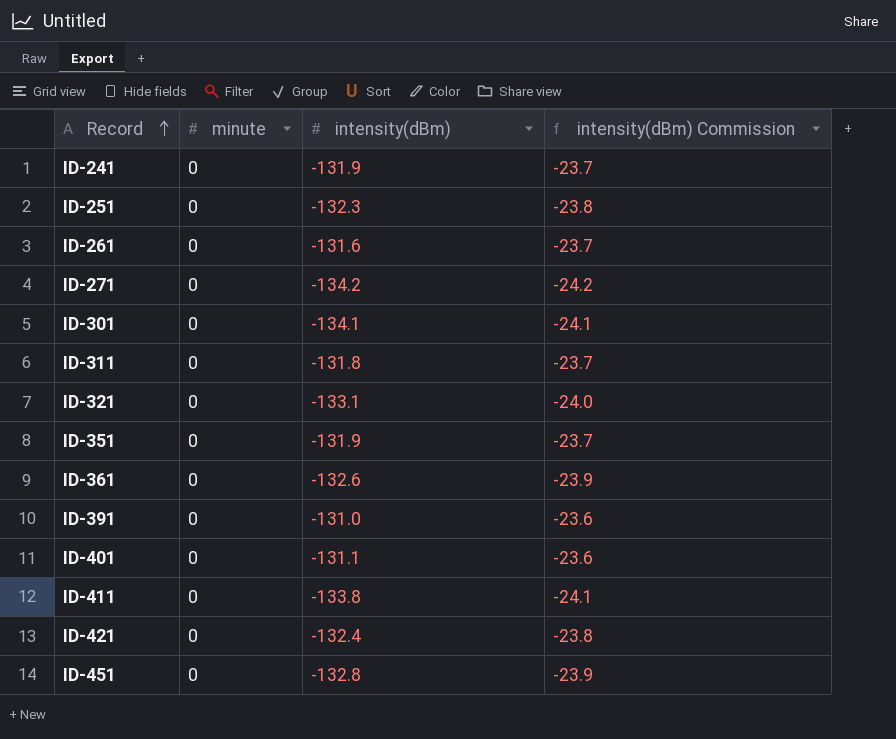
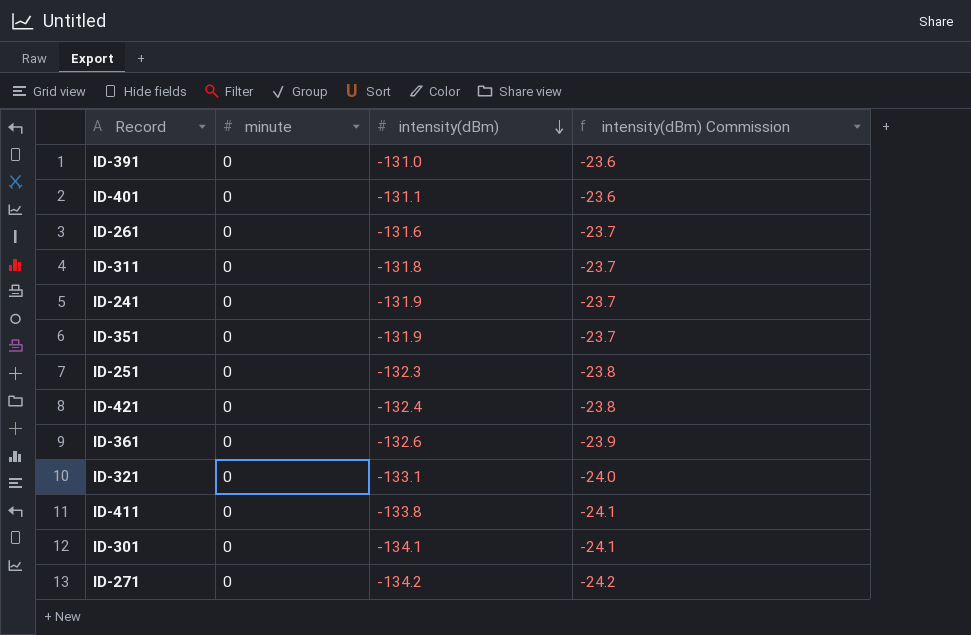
row order: Record ascending -> intensity(dBm) descending
row ID-451: 0 | -132.8 | -23.9 -> none

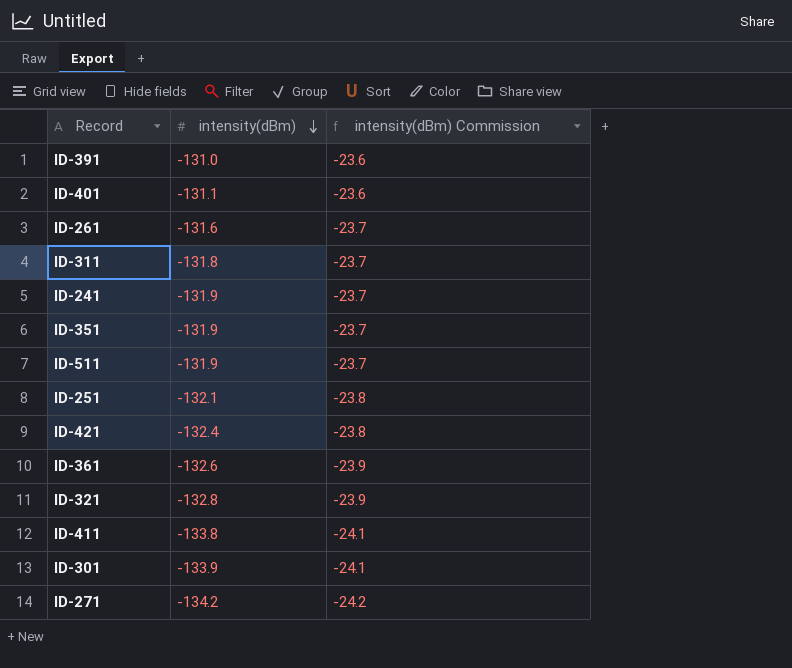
column minute | position: 2 -> none
row ID-511: none -> -131.9 | -23.7
ID-251 | intensity(dBm): -132.3 -> -132.1
ID-321 | intensity(dBm): -133.1 -> -132.8
ID-321 | intensity(dBm) Commission: -24.0 -> -23.9
ID-301 | intensity(dBm): -134.1 -> -133.9

